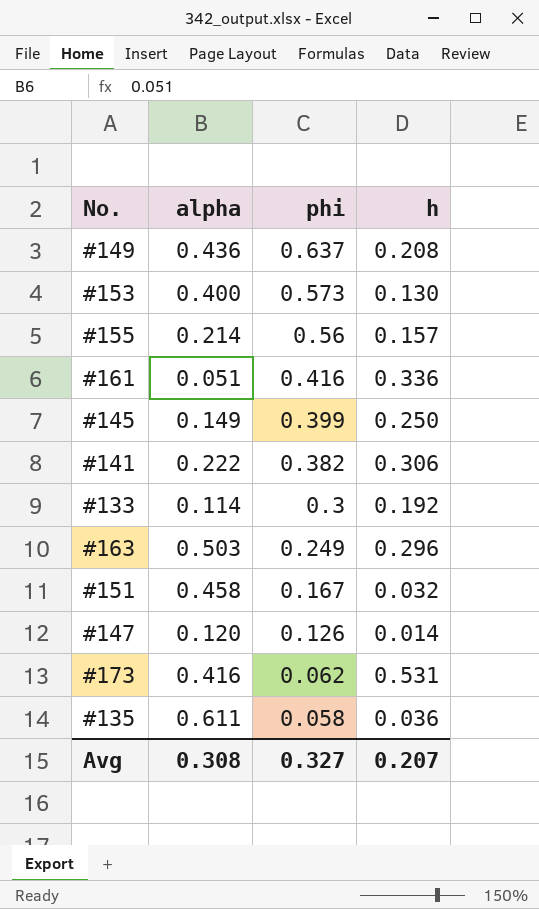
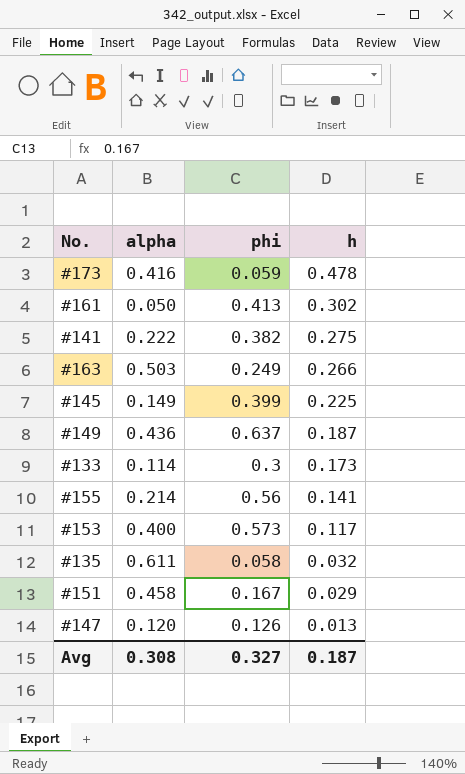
row order: phi descending -> h descending
#173 | phi: 0.062 -> 0.059
#173 | h: 0.531 -> 0.478
#161 | alpha: 0.051 -> 0.050
#161 | phi: 0.416 -> 0.413
#161 | h: 0.336 -> 0.302
#141 | h: 0.306 -> 0.275
#163 | h: 0.296 -> 0.266
#145 | h: 0.250 -> 0.225
#149 | h: 0.208 -> 0.187
#133 | h: 0.192 -> 0.173
#155 | h: 0.157 -> 0.141
#153 | h: 0.130 -> 0.117
#135 | h: 0.036 -> 0.032
#151 | h: 0.032 -> 0.029
#147 | h: 0.014 -> 0.013
Avg | h: 0.207 -> 0.187

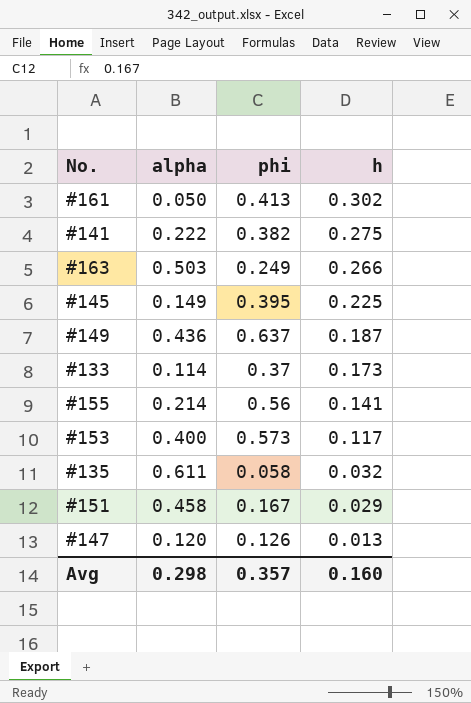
row #173: 0.416 | 0.059 | 0.478 -> none
#145 | phi: 0.399 -> 0.395
#133 | phi: 0.3 -> 0.37
Avg | alpha: 0.308 -> 0.298
Avg | phi: 0.327 -> 0.357
Avg | h: 0.187 -> 0.160

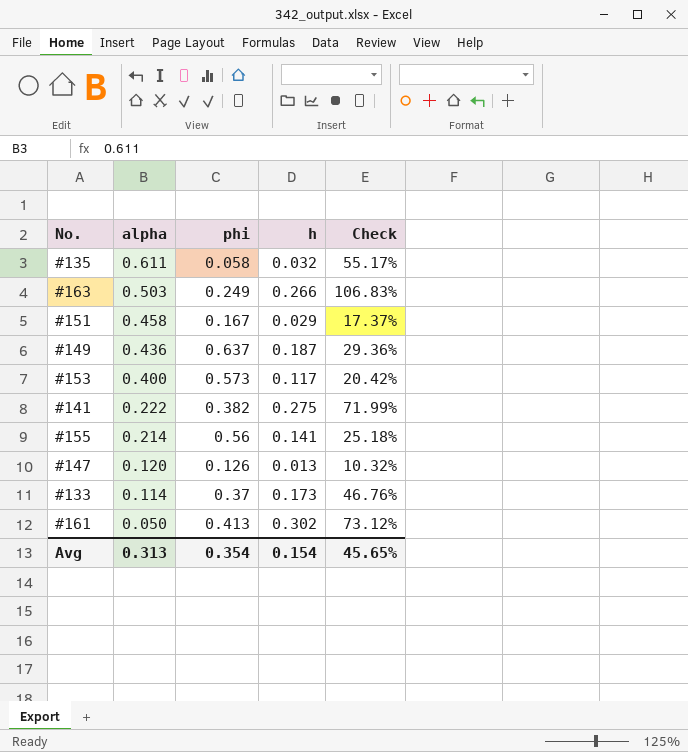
row order: h descending -> alpha descending
column Check | formula: none -> [h] / [phi]
row #145: 0.149 | 0.395 | 0.225 -> none
Avg | alpha: 0.298 -> 0.313
Avg | phi: 0.357 -> 0.354
Avg | h: 0.160 -> 0.154

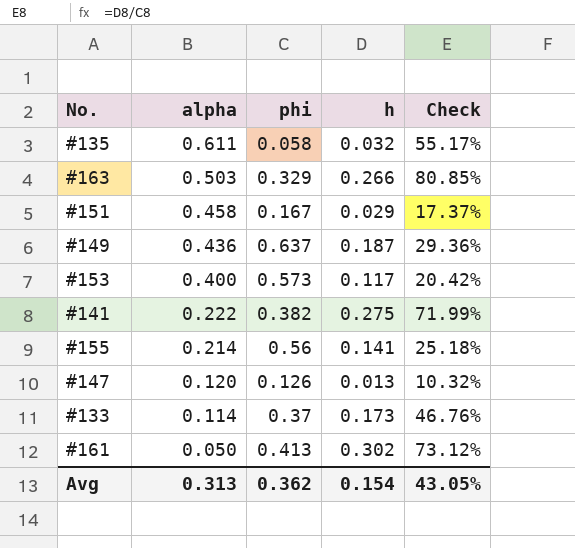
#163 | phi: 0.249 -> 0.329
#163 | Check: 106.83% -> 80.85%
Avg | phi: 0.354 -> 0.362
Avg | Check: 45.65% -> 43.05%

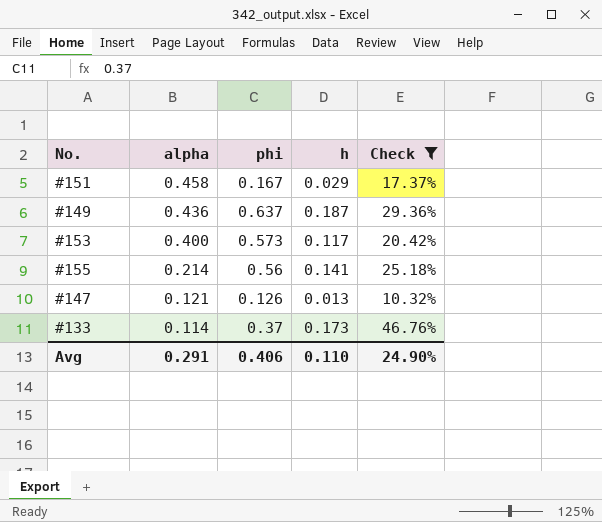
filter: none -> Check <= 46.76%
#147 | alpha: 0.120 -> 0.121
Avg | alpha: 0.313 -> 0.291
Avg | phi: 0.362 -> 0.406
Avg | h: 0.154 -> 0.110
Avg | Check: 43.05% -> 24.90%

